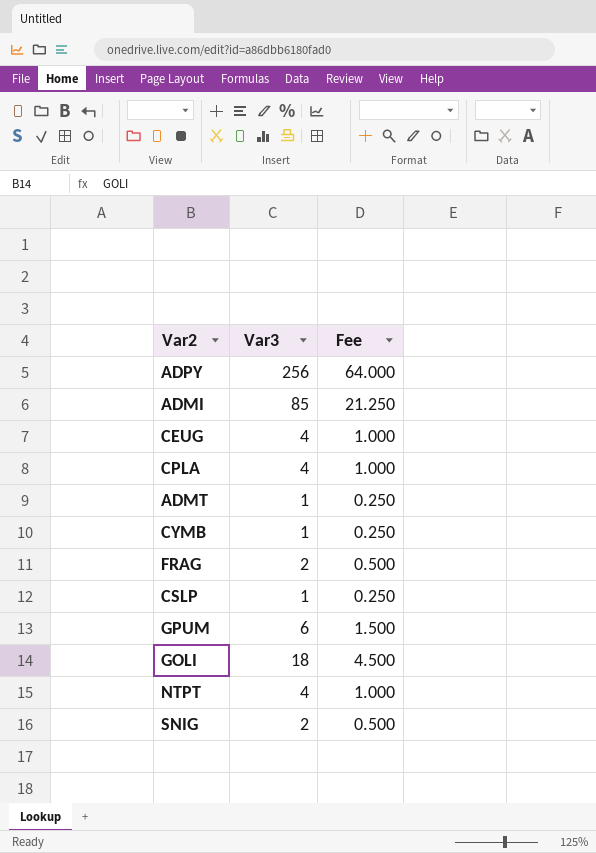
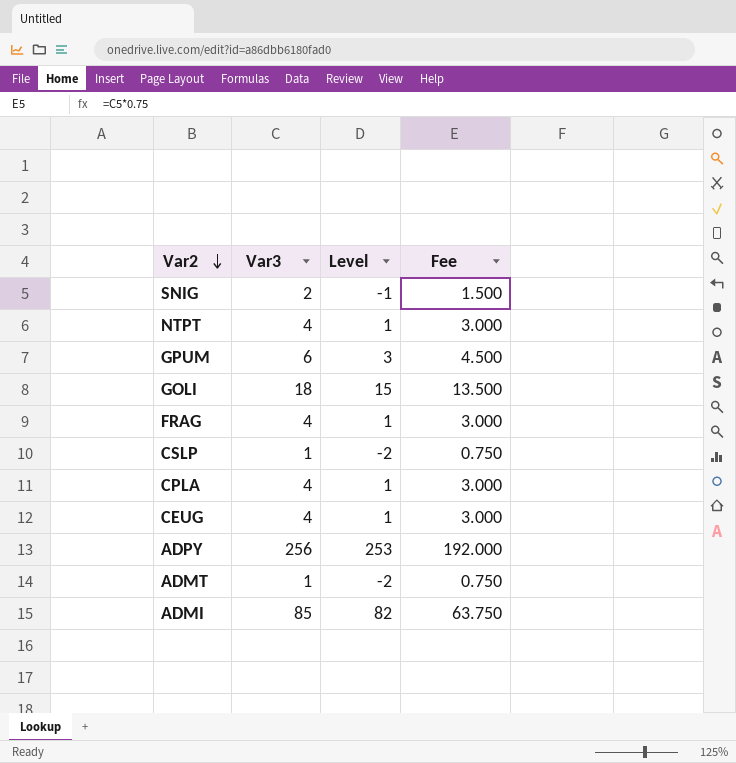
row order: none -> Var2 descending
column Level | formula: none -> [Var3] - 3
column Fee | formula: [Var3] * 0.25 -> [Var3] * 0.75
row CYMB: 1 | 0.250 -> none
FRAG | Var3: 2 -> 4

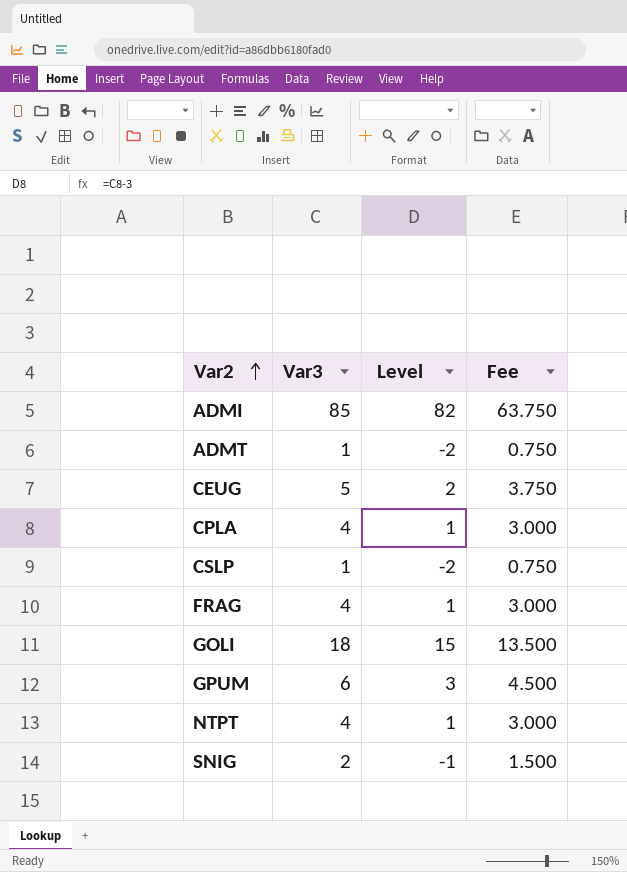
row order: Var2 descending -> Var2 ascending
row ADPY: 256 | 253 | 192.000 -> none
CEUG | Var3: 4 -> 5
CEUG | Level: 1 -> 2
CEUG | Fee: 3.000 -> 3.750

